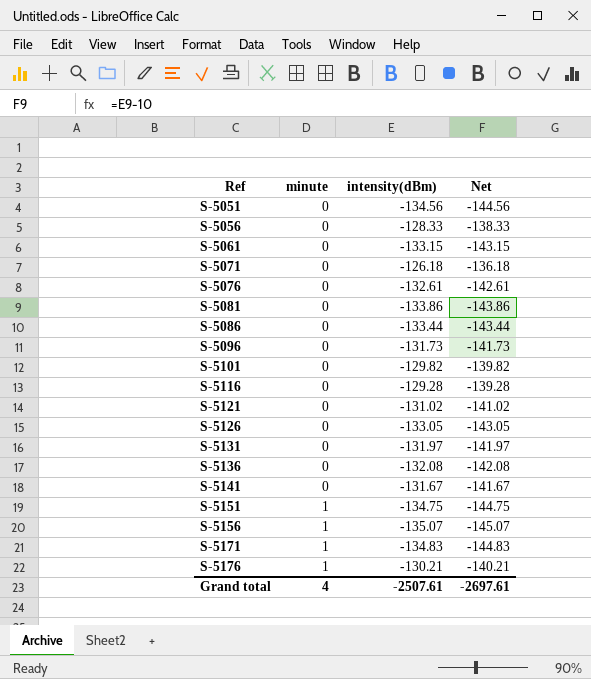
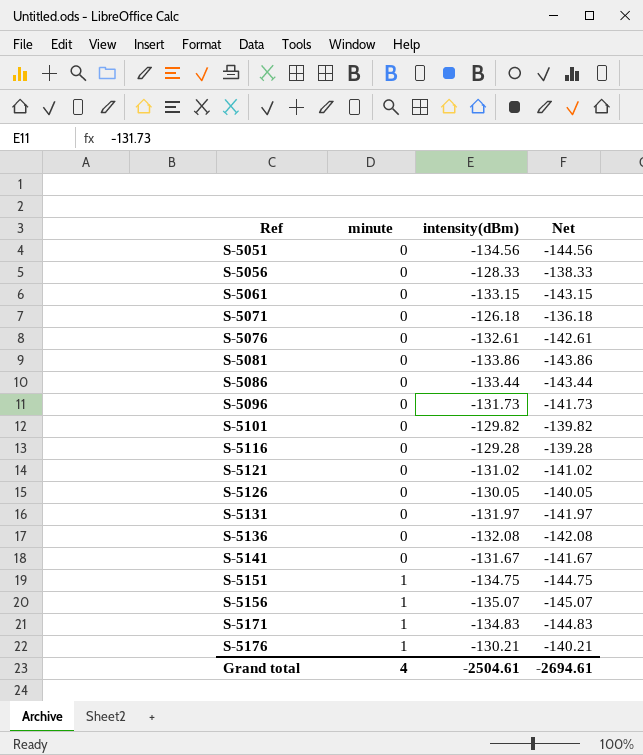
S-5126 | intensity(dBm): -133.05 -> -130.05
S-5126 | Net: -143.05 -> -140.05
Grand total | intensity(dBm): -2507.61 -> -2504.61
Grand total | Net: -2697.61 -> -2694.61

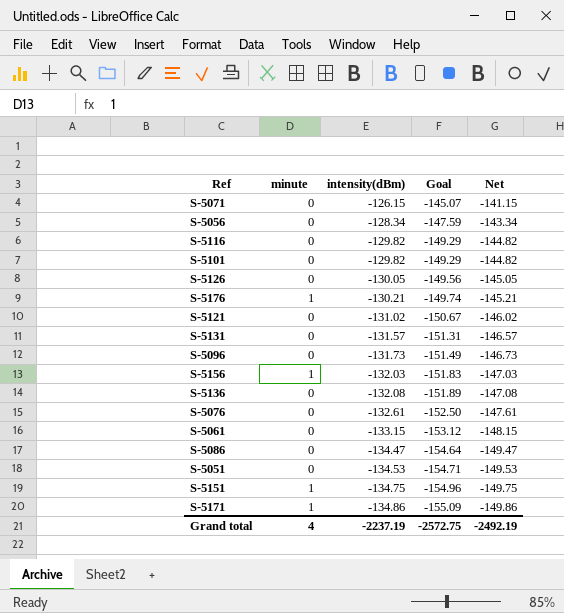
row order: Ref ascending -> intensity(dBm) descending
column Goal | formula: none -> [intensity(dBm)] * 1.15
column Net | formula: [intensity(dBm)] - 10 -> [intensity(dBm)] - 15
row S-5081: 0 | -133.86 | -143.86 -> none
row S-5141: 0 | -131.67 | -141.67 -> none
S-5071 | intensity(dBm): -126.18 -> -126.15
S-5056 | intensity(dBm): -128.33 -> -128.34
S-5116 | intensity(dBm): -129.28 -> -129.82
S-5131 | intensity(dBm): -131.97 -> -131.57
S-5156 | intensity(dBm): -135.07 -> -132.03
S-5086 | intensity(dBm): -133.44 -> -134.47
S-5051 | intensity(dBm): -134.56 -> -134.53
S-5171 | intensity(dBm): -134.83 -> -134.86
Grand total | intensity(dBm): -2504.61 -> -2237.19
Grand total | Net: -2694.61 -> -2492.19

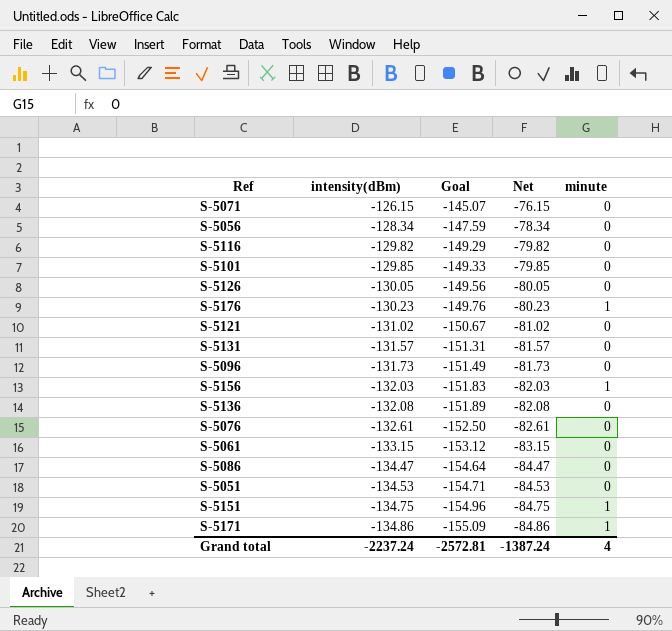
column Net | formula: [intensity(dBm)] - 15 -> [intensity(dBm)] + 50
column minute | position: 2 -> 5
S-5101 | intensity(dBm): -129.82 -> -129.85
S-5101 | Goal: -149.29 -> -149.33
S-5176 | intensity(dBm): -130.21 -> -130.23
S-5176 | Goal: -149.74 -> -149.76
Grand total | intensity(dBm): -2237.19 -> -2237.24
Grand total | Goal: -2572.75 -> -2572.81
Grand total | Net: -2492.19 -> -1387.24

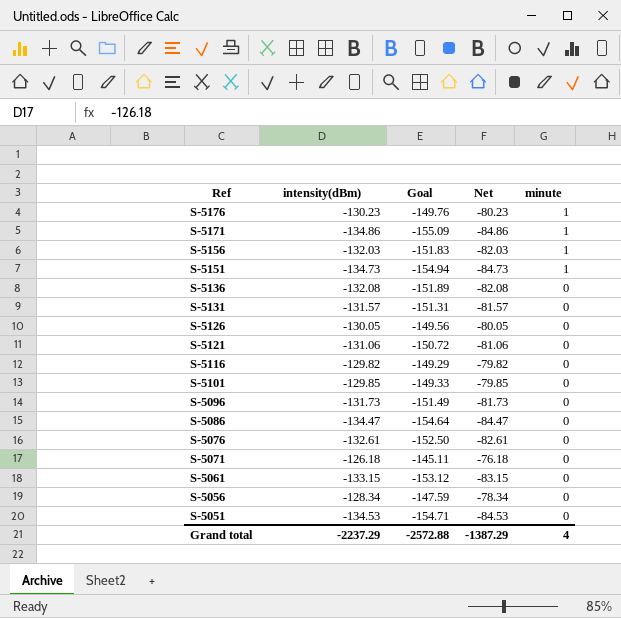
row order: intensity(dBm) descending -> Ref descending
S-5151 | intensity(dBm): -134.75 -> -134.73
S-5151 | Goal: -154.96 -> -154.94
S-5151 | Net: -84.75 -> -84.73
S-5121 | intensity(dBm): -131.02 -> -131.06
S-5121 | Goal: -150.67 -> -150.72
S-5121 | Net: -81.02 -> -81.06
S-5071 | intensity(dBm): -126.15 -> -126.18
S-5071 | Goal: -145.07 -> -145.11
S-5071 | Net: -76.15 -> -76.18
Grand total | intensity(dBm): -2237.24 -> -2237.29
Grand total | Goal: -2572.81 -> -2572.88
Grand total | Net: -1387.24 -> -1387.29

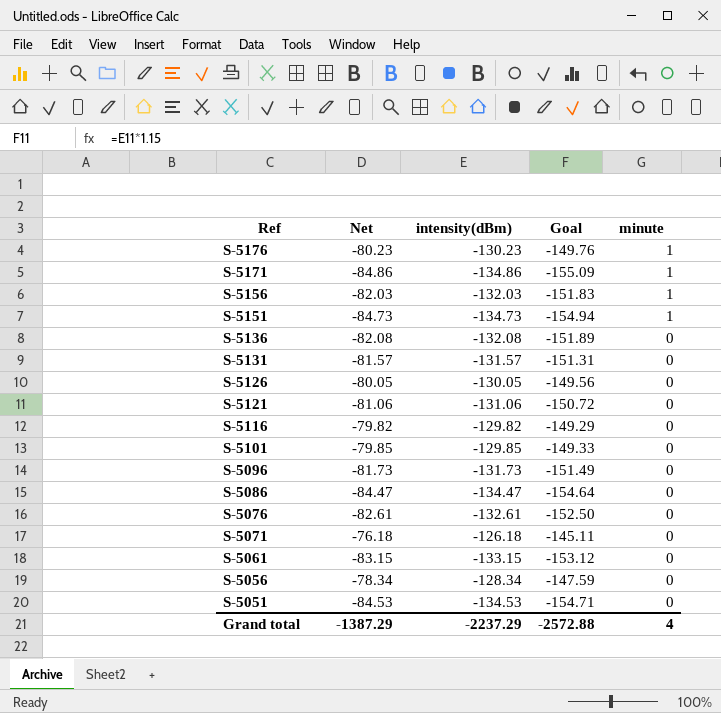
column Net | position: 4 -> 2

